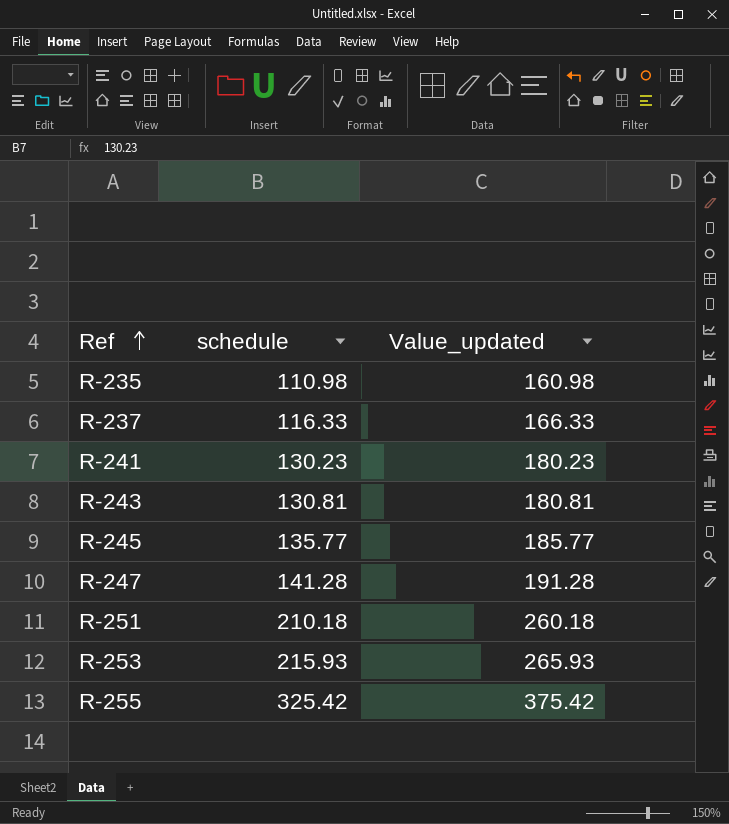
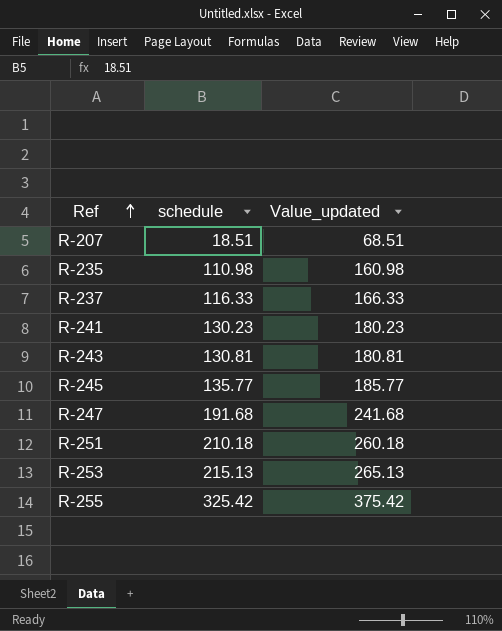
row R-207: none -> 18.51 | 68.51
R-247 | schedule: 141.28 -> 191.68
R-247 | Value_updated: 191.28 -> 241.68
R-253 | schedule: 215.93 -> 215.13
R-253 | Value_updated: 265.93 -> 265.13

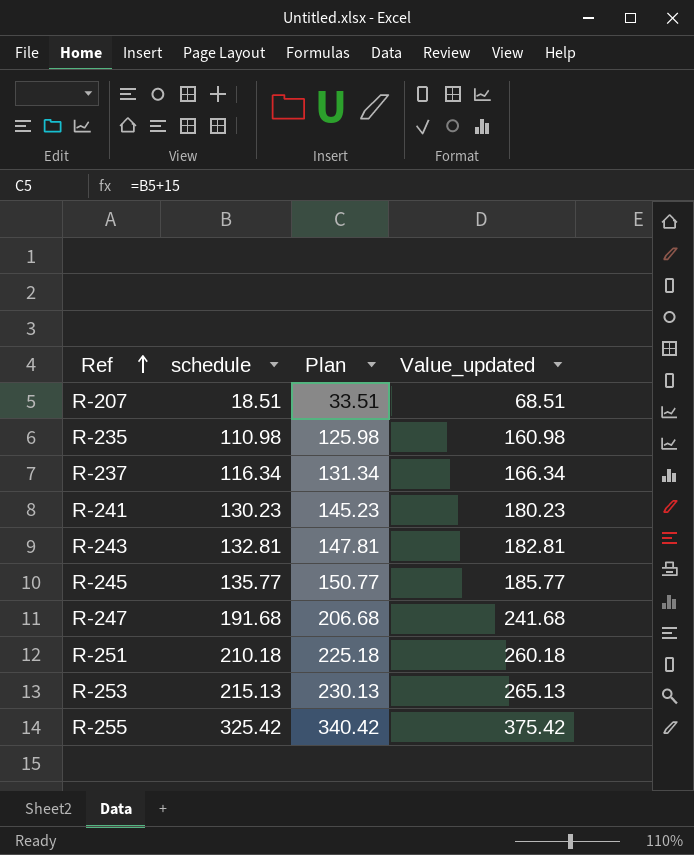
column Plan | formula: none -> [schedule] + 15
R-237 | schedule: 116.33 -> 116.34
R-237 | Value_updated: 166.33 -> 166.34
R-243 | schedule: 130.81 -> 132.81
R-243 | Value_updated: 180.81 -> 182.81

